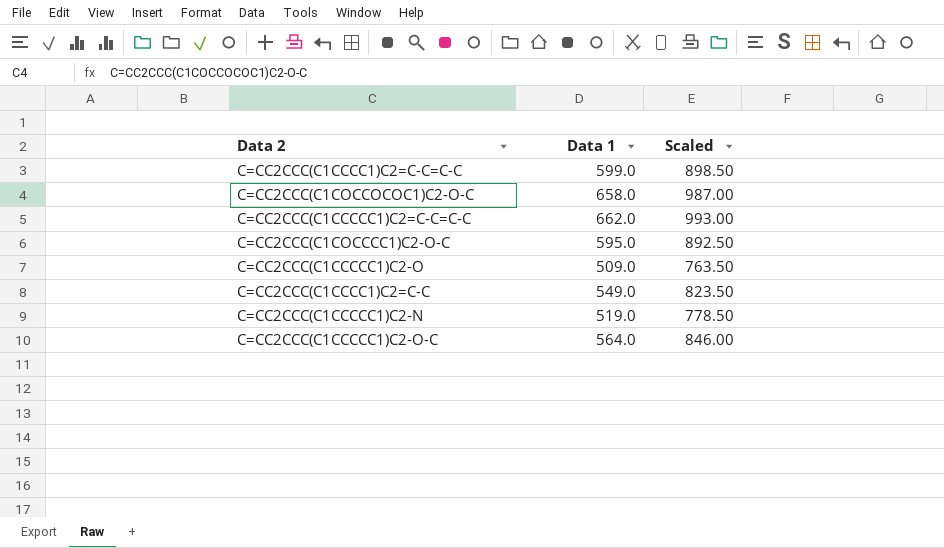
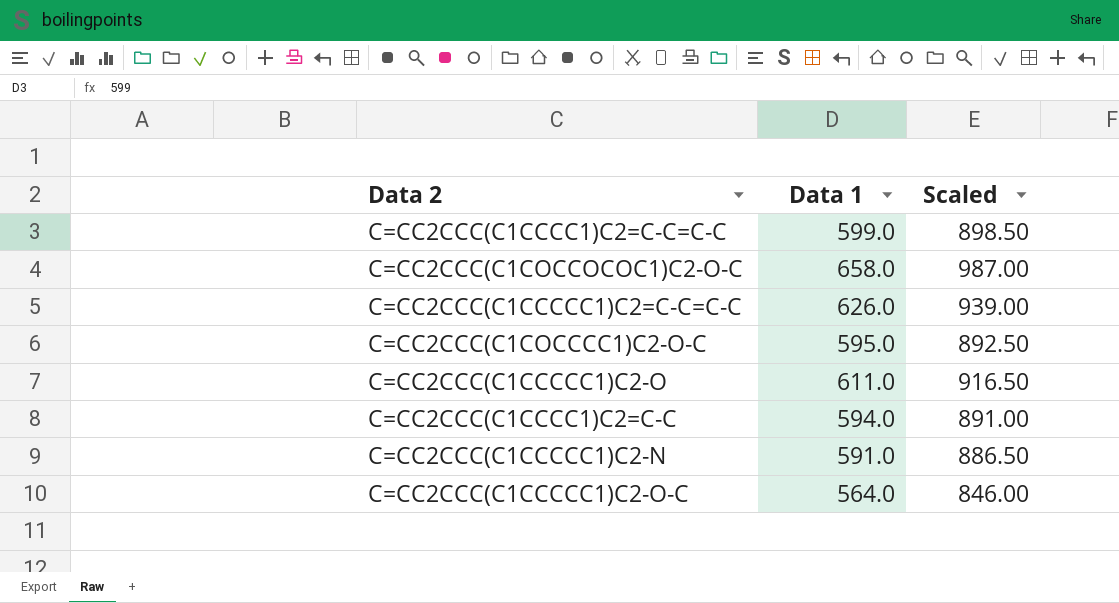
C=CC2CCC(C1CCCCC1)C2=C-C=C-C | Data 1: 662.0 -> 626.0
C=CC2CCC(C1CCCCC1)C2=C-C=C-C | Scaled: 993.00 -> 939.00
C=CC2CCC(C1CCCCC1)C2-O | Data 1: 509.0 -> 611.0
C=CC2CCC(C1CCCCC1)C2-O | Scaled: 763.50 -> 916.50
C=CC2CCC(C1CCCC1)C2=C-C | Data 1: 549.0 -> 594.0
C=CC2CCC(C1CCCC1)C2=C-C | Scaled: 823.50 -> 891.00
C=CC2CCC(C1CCCCC1)C2-N | Data 1: 519.0 -> 591.0
C=CC2CCC(C1CCCCC1)C2-N | Scaled: 778.50 -> 886.50

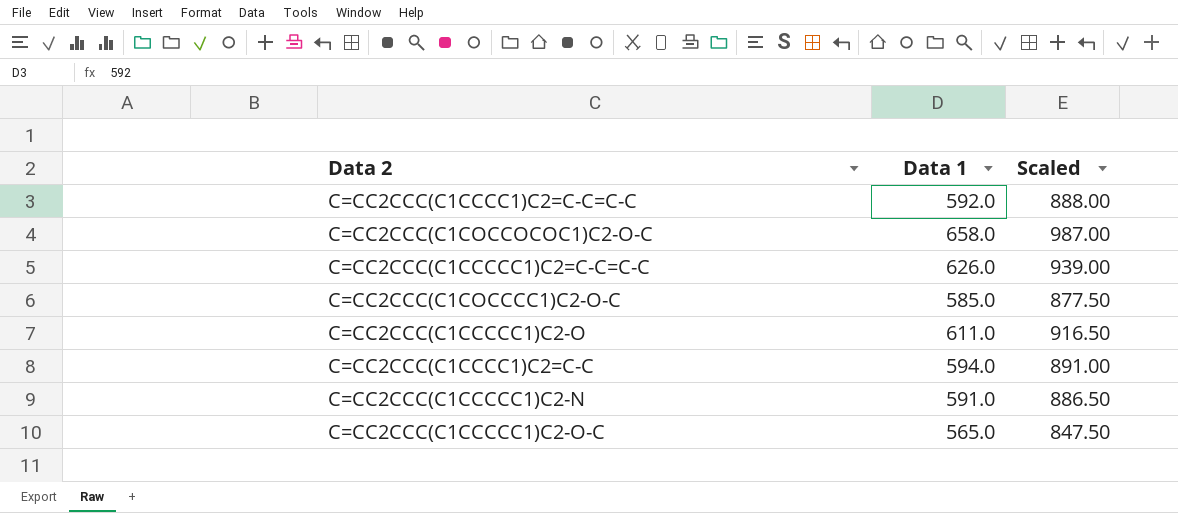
C=CC2CCC(C1CCCC1)C2=C-C=C-C | Data 1: 599.0 -> 592.0
C=CC2CCC(C1CCCC1)C2=C-C=C-C | Scaled: 898.50 -> 888.00
C=CC2CCC(C1COCCCC1)C2-O-C | Data 1: 595.0 -> 585.0
C=CC2CCC(C1COCCCC1)C2-O-C | Scaled: 892.50 -> 877.50
C=CC2CCC(C1CCCCC1)C2-O-C | Data 1: 564.0 -> 565.0
C=CC2CCC(C1CCCCC1)C2-O-C | Scaled: 846.00 -> 847.50

